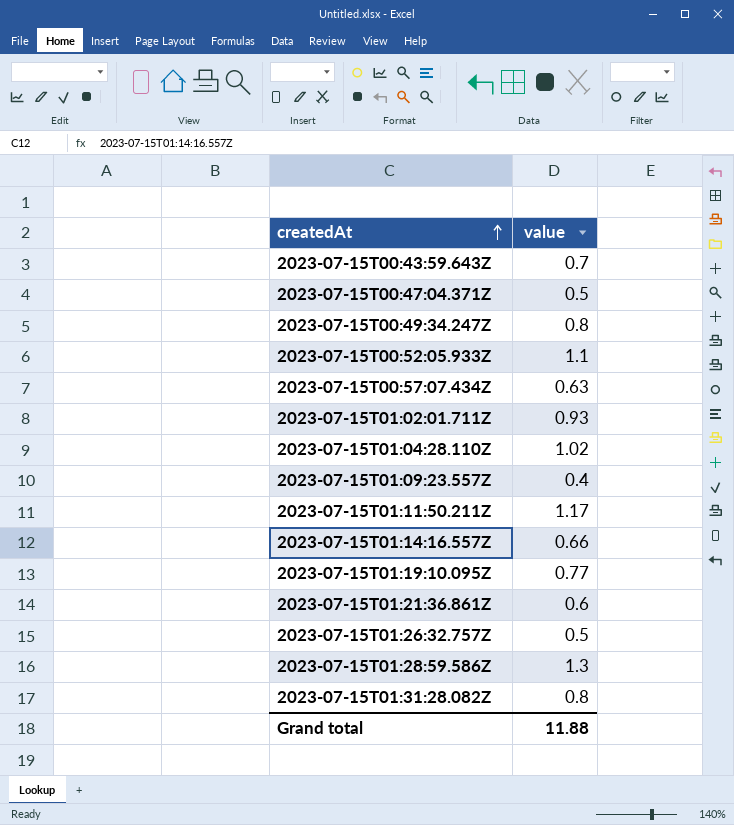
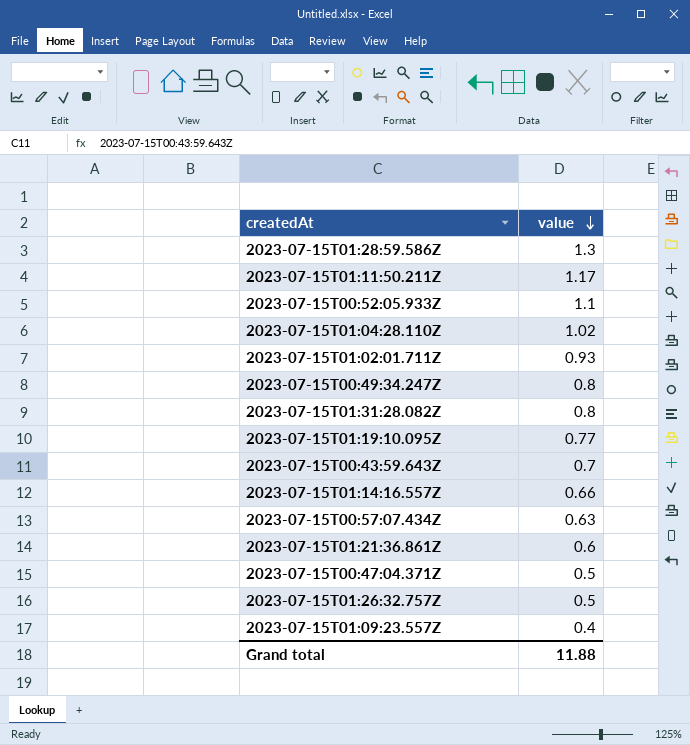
row order: createdAt ascending -> value descending

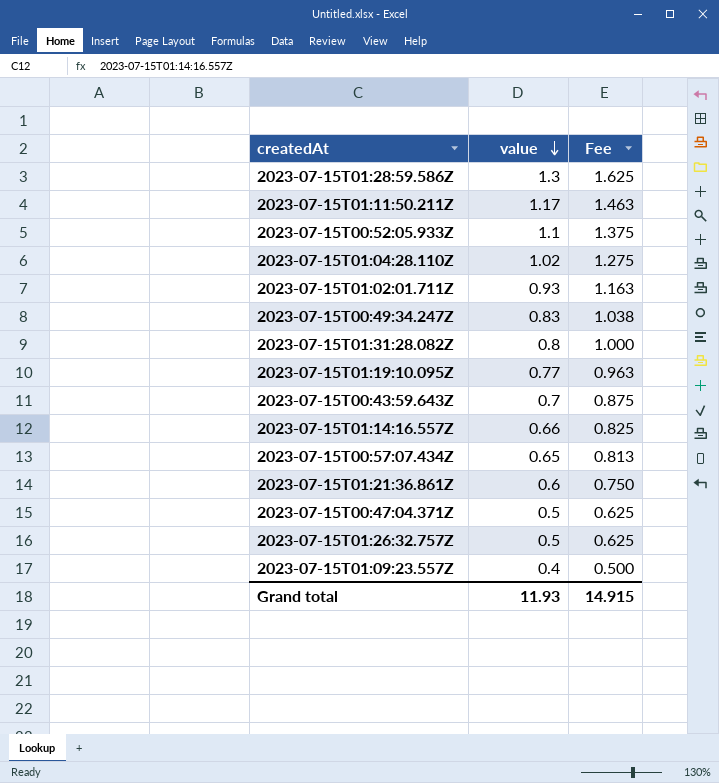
column Fee | formula: none -> [value] * 1.25
2023-07-15T00:49:34.247Z | value: 0.8 -> 0.83
2023-07-15T00:57:07.434Z | value: 0.63 -> 0.65
Grand total | value: 11.88 -> 11.93

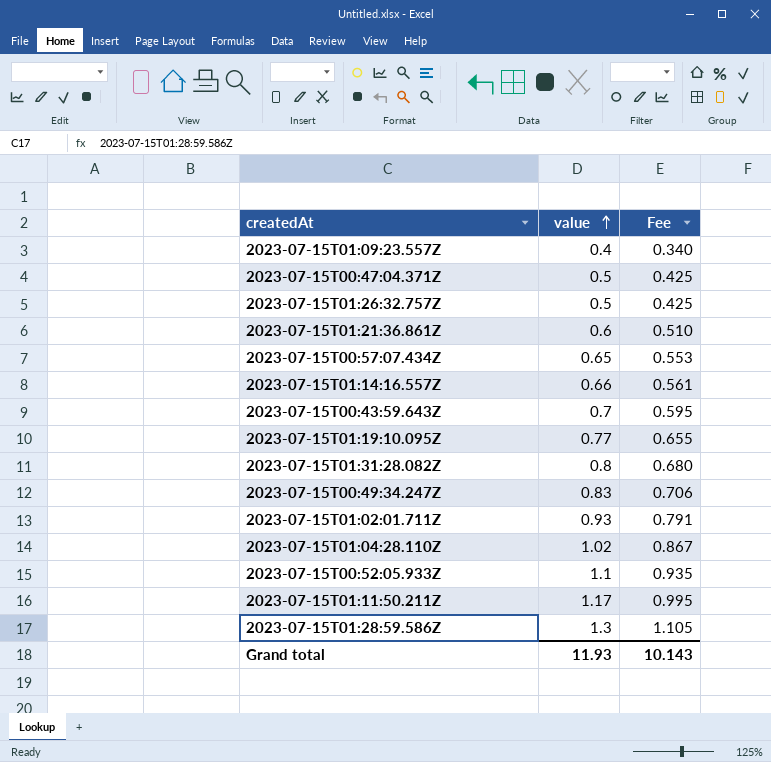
row order: value descending -> value ascending
column Fee | formula: [value] * 1.25 -> [value] * 0.85
Grand total | Fee: 14.915 -> 10.143

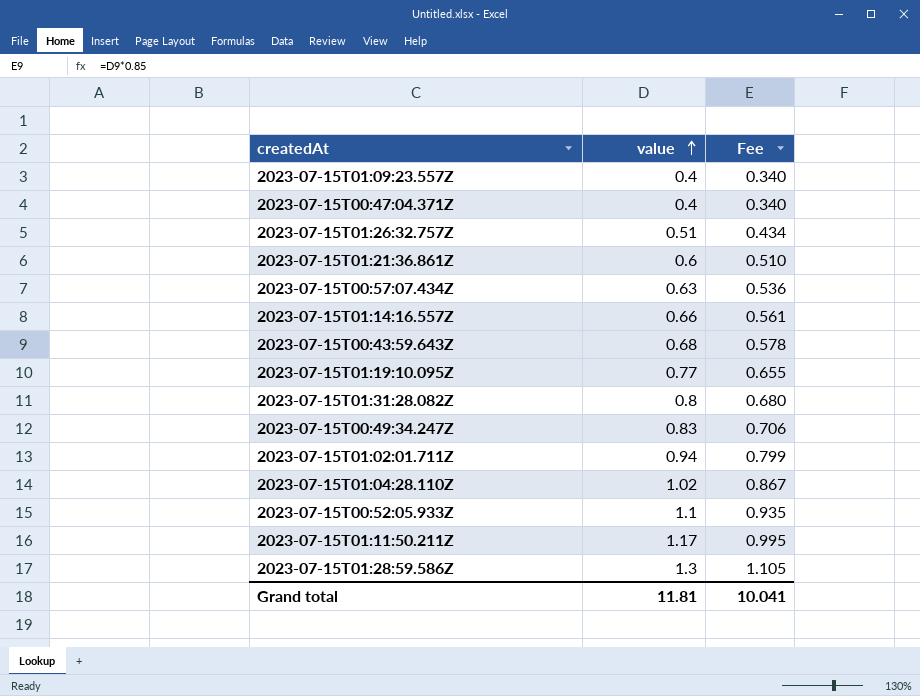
2023-07-15T00:47:04.371Z | value: 0.5 -> 0.4
2023-07-15T00:47:04.371Z | Fee: 0.425 -> 0.340
2023-07-15T01:26:32.757Z | value: 0.5 -> 0.51
2023-07-15T01:26:32.757Z | Fee: 0.425 -> 0.434
2023-07-15T00:57:07.434Z | value: 0.65 -> 0.63
2023-07-15T00:57:07.434Z | Fee: 0.553 -> 0.536
2023-07-15T00:43:59.643Z | value: 0.7 -> 0.68
2023-07-15T00:43:59.643Z | Fee: 0.595 -> 0.578
2023-07-15T01:02:01.711Z | value: 0.93 -> 0.94
2023-07-15T01:02:01.711Z | Fee: 0.791 -> 0.799
Grand total | value: 11.93 -> 11.81
Grand total | Fee: 10.143 -> 10.041

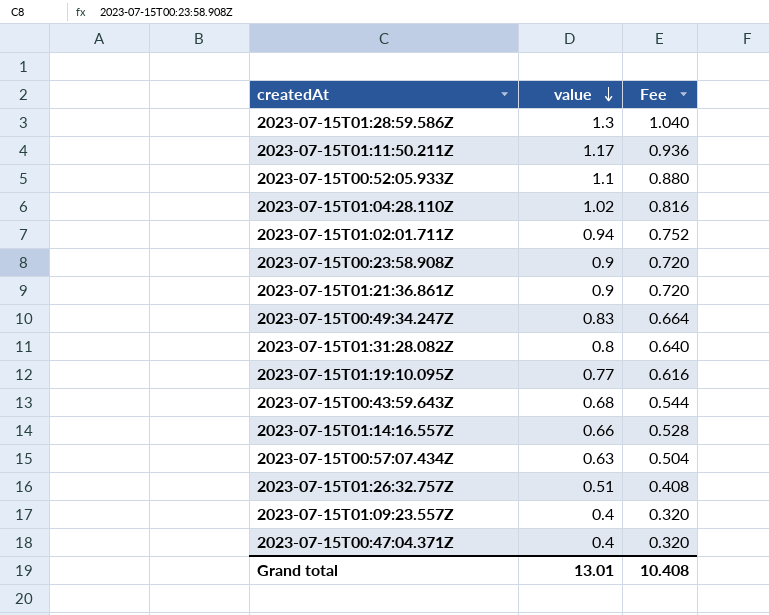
row order: value ascending -> value descending
column Fee | formula: [value] * 0.85 -> [value] * 0.8
row 2023-07-15T00:23:58.908Z: none -> 0.9 | 0.720
2023-07-15T01:21:36.861Z | value: 0.6 -> 0.9
Grand total | value: 11.81 -> 13.01
Grand total | Fee: 10.041 -> 10.408

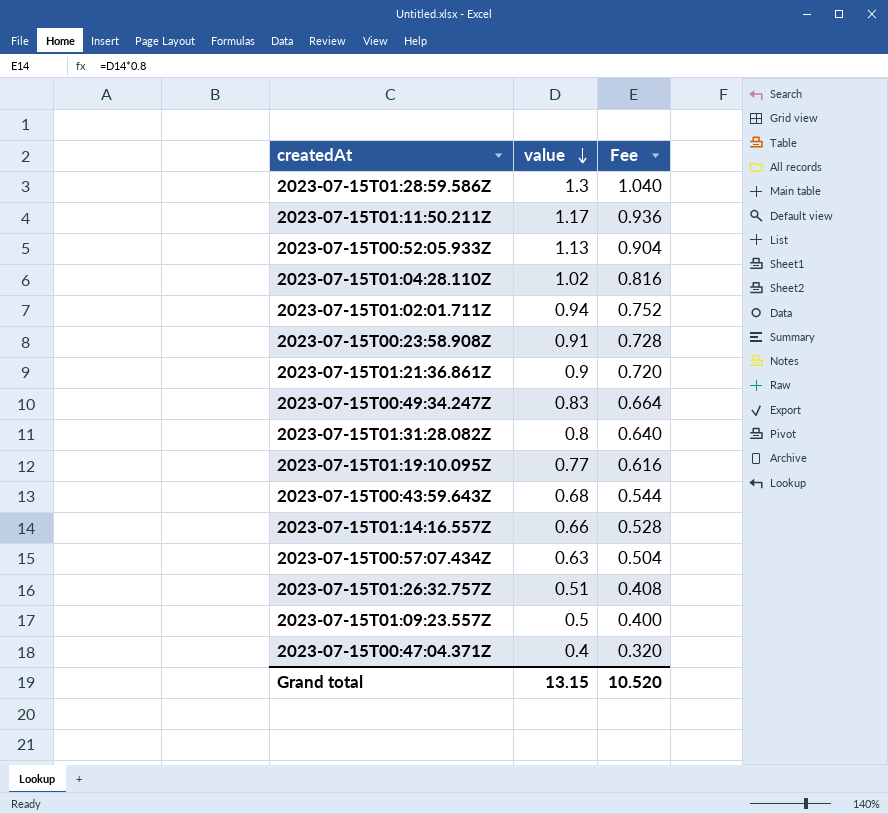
2023-07-15T00:52:05.933Z | value: 1.1 -> 1.13
2023-07-15T00:52:05.933Z | Fee: 0.880 -> 0.904
2023-07-15T00:23:58.908Z | value: 0.9 -> 0.91
2023-07-15T00:23:58.908Z | Fee: 0.720 -> 0.728
2023-07-15T01:09:23.557Z | value: 0.4 -> 0.5
2023-07-15T01:09:23.557Z | Fee: 0.320 -> 0.400
Grand total | value: 13.01 -> 13.15
Grand total | Fee: 10.408 -> 10.520

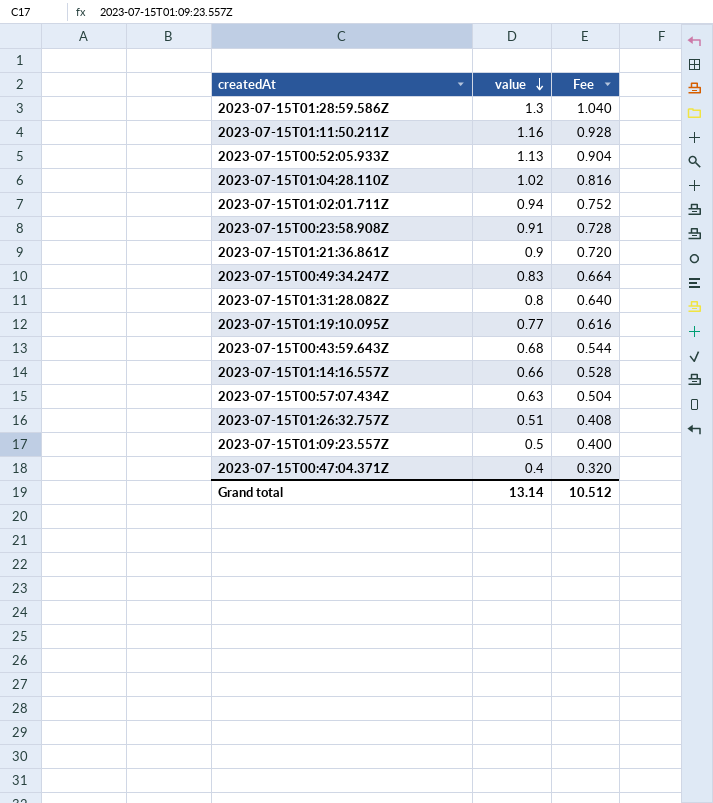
2023-07-15T01:11:50.211Z | value: 1.17 -> 1.16
2023-07-15T01:11:50.211Z | Fee: 0.936 -> 0.928
Grand total | value: 13.15 -> 13.14
Grand total | Fee: 10.520 -> 10.512

